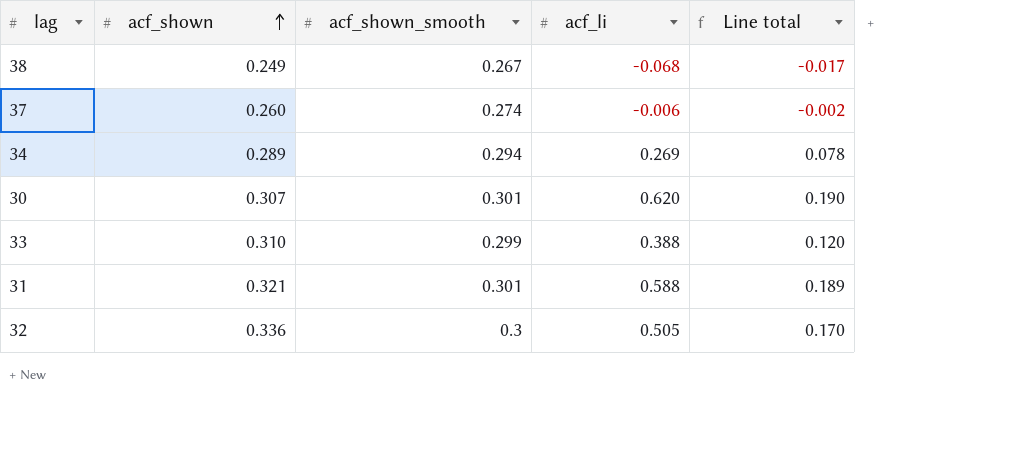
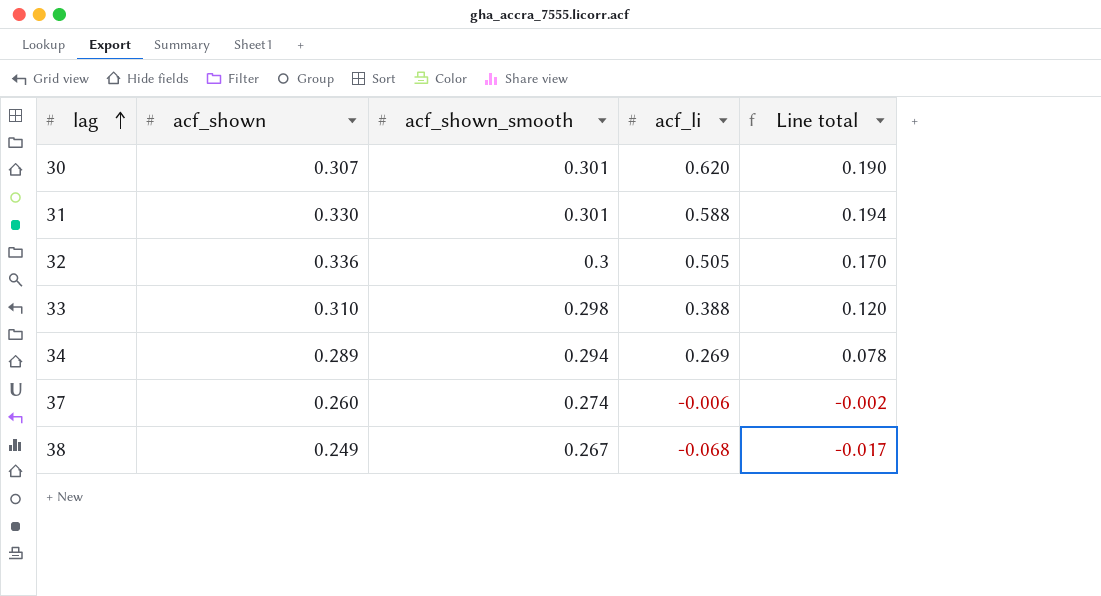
row order: acf_shown ascending -> lag ascending
31 | acf_shown: 0.321 -> 0.330
31 | Line total: 0.189 -> 0.194
33 | acf_shown_smooth: 0.299 -> 0.298

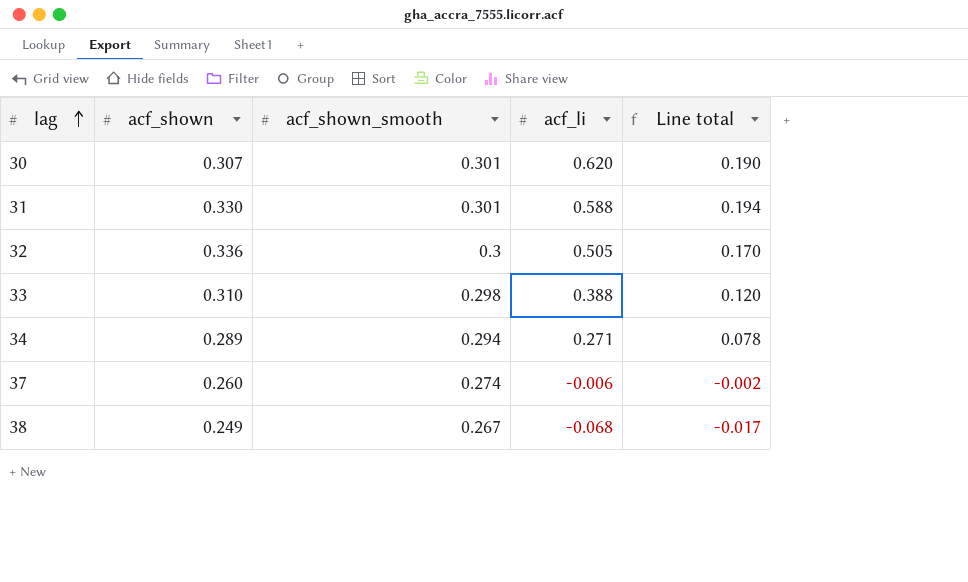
34 | acf_li: 0.269 -> 0.271

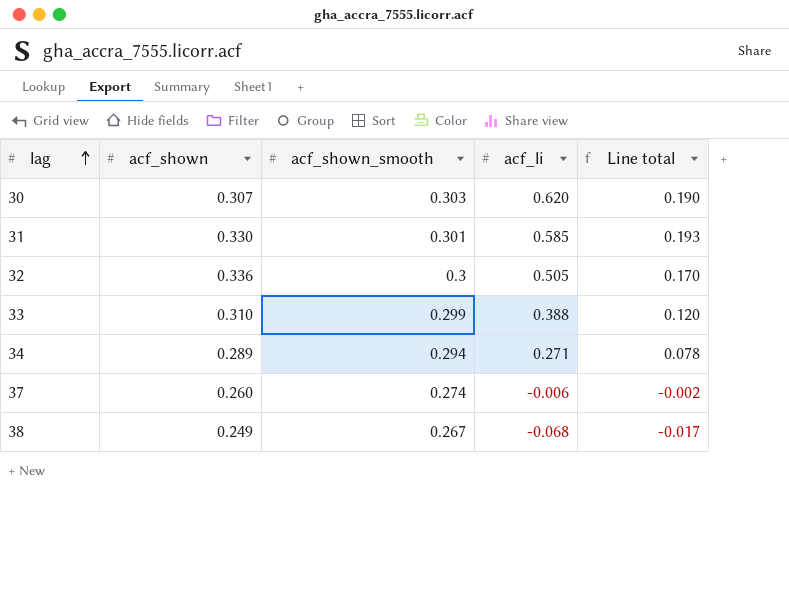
30 | acf_shown_smooth: 0.301 -> 0.303
31 | acf_li: 0.588 -> 0.585
31 | Line total: 0.194 -> 0.193
33 | acf_shown_smooth: 0.298 -> 0.299

